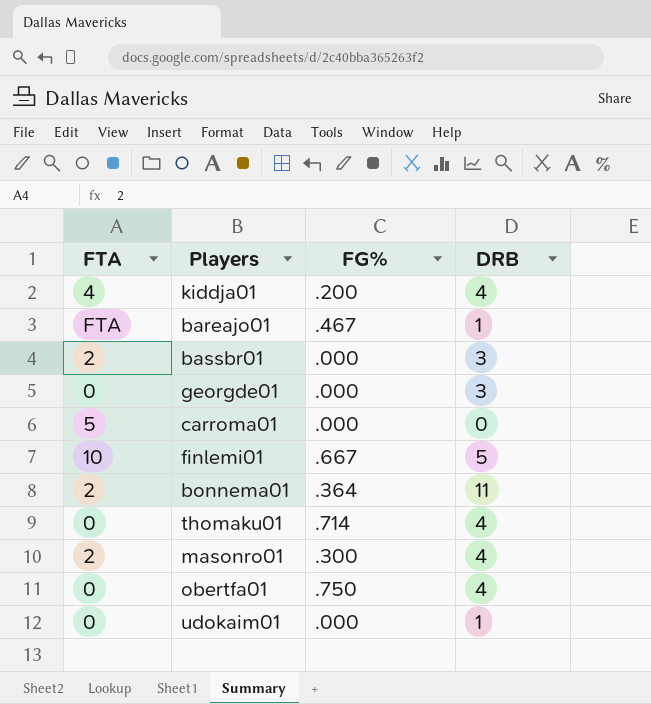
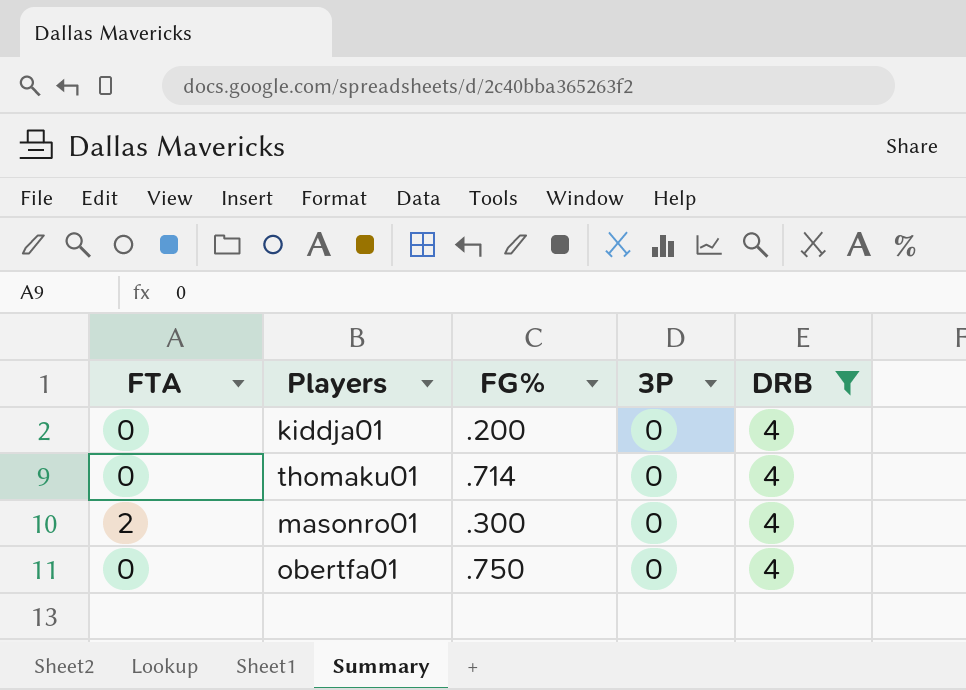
filter: none -> DRB = 4
column 3P | position: none -> 4
kiddja01 | FTA: 4 -> 0

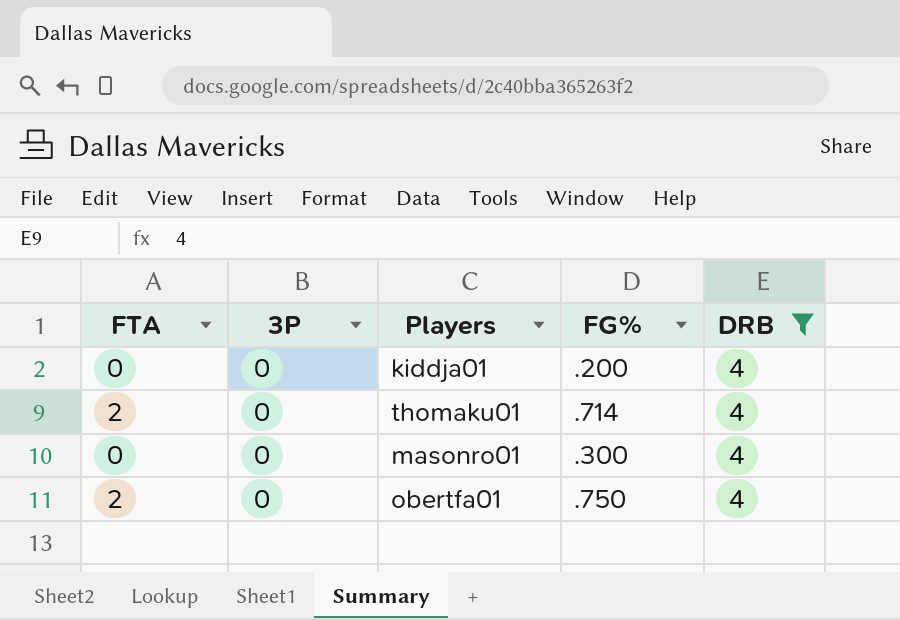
column 3P | position: 4 -> 2
thomaku01 | FTA: 0 -> 2
masonro01 | FTA: 2 -> 0
obertfa01 | FTA: 0 -> 2

